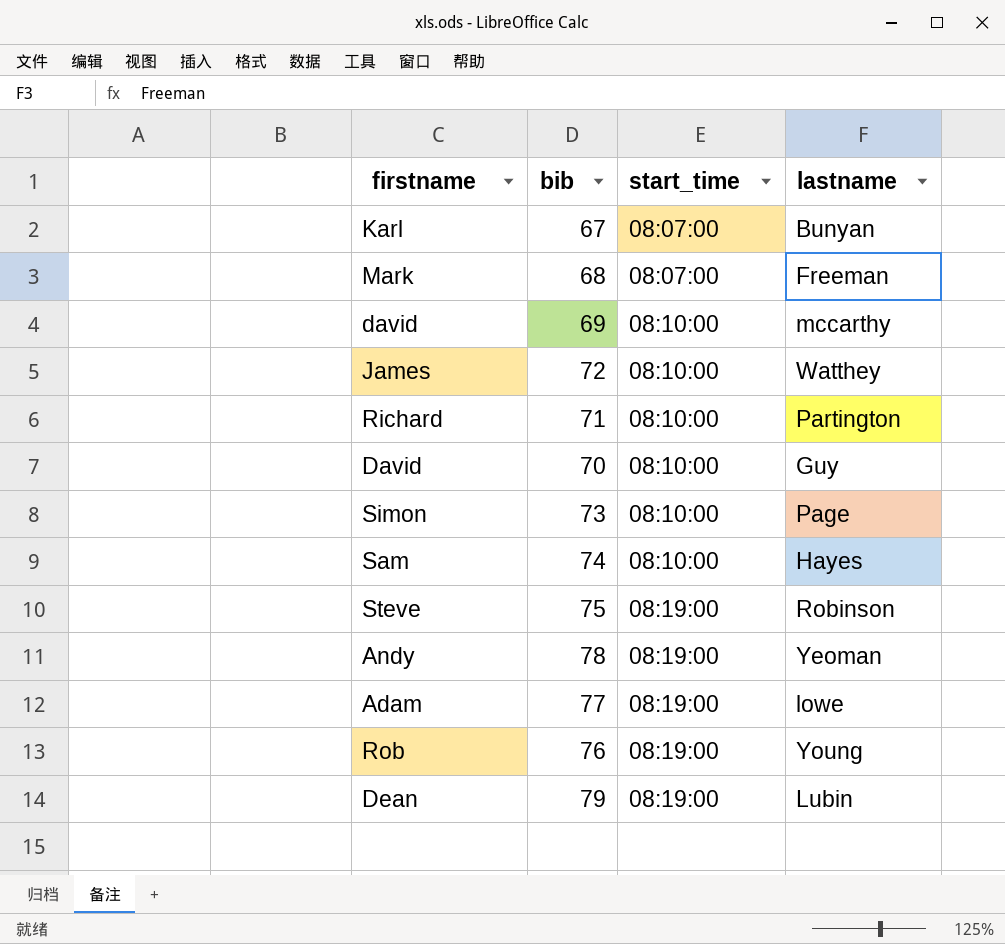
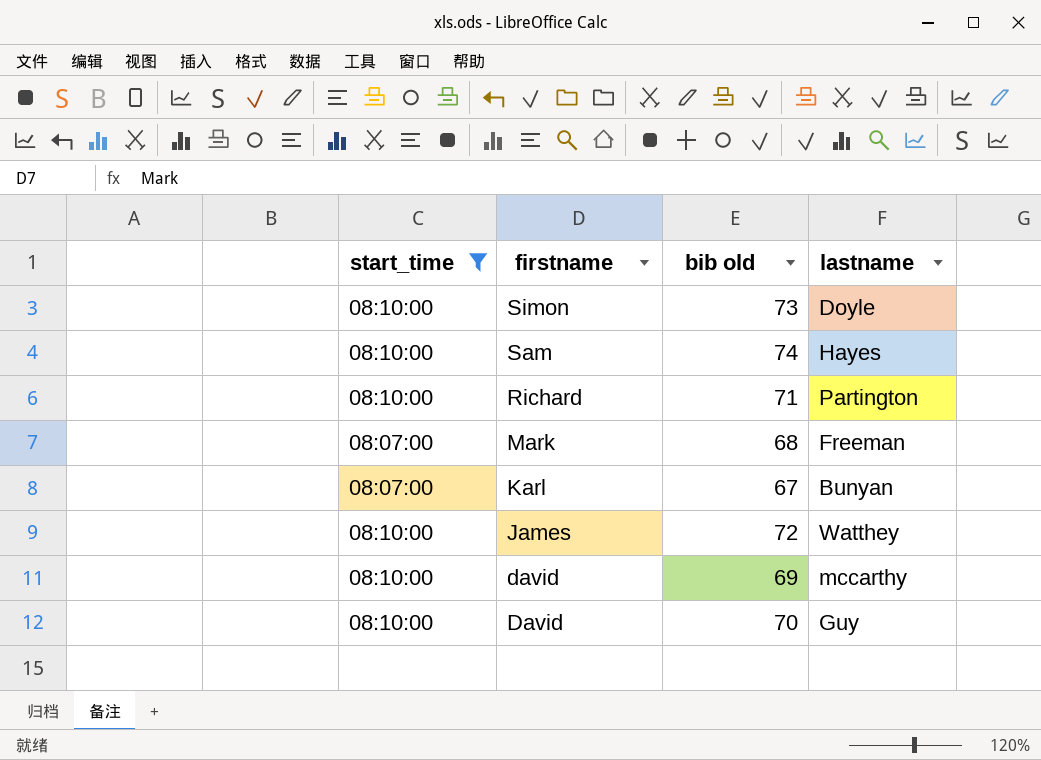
filter: none -> start_time != 08:19:00
row order: start_time ascending -> firstname descending
column start_time | position: 3 -> 1
column name: bib -> bib old
Simon | lastname: Page -> Doyle

